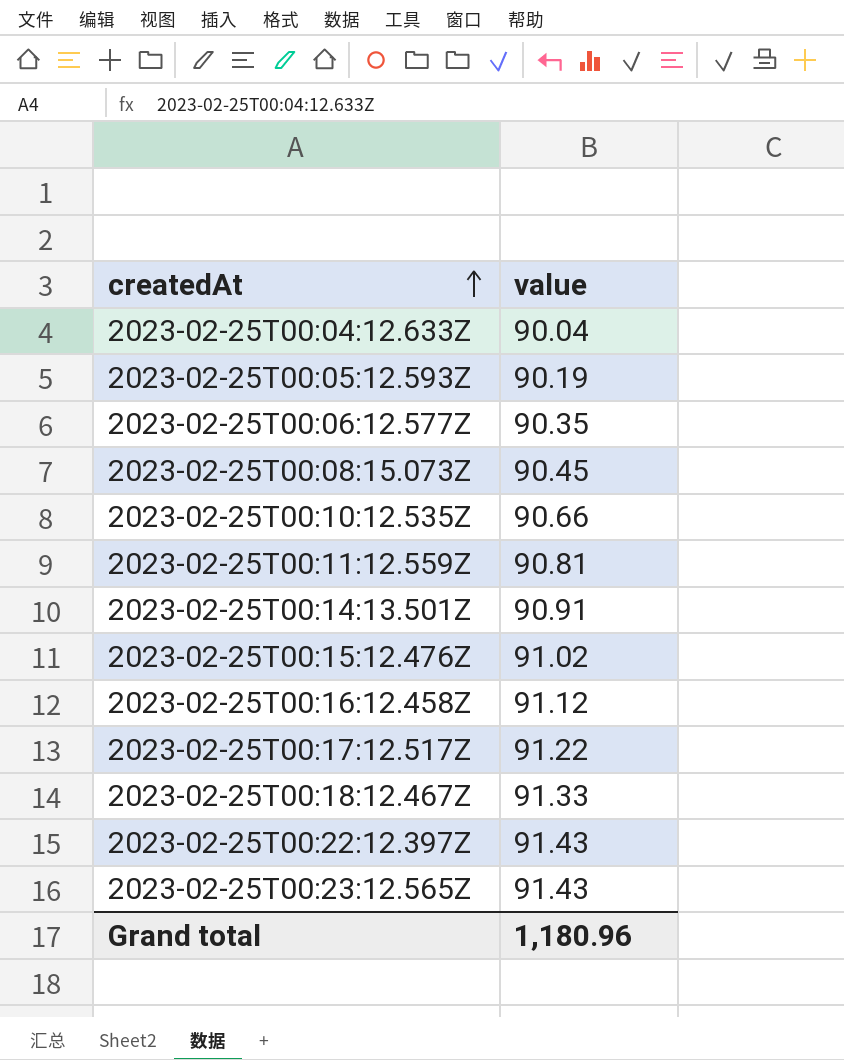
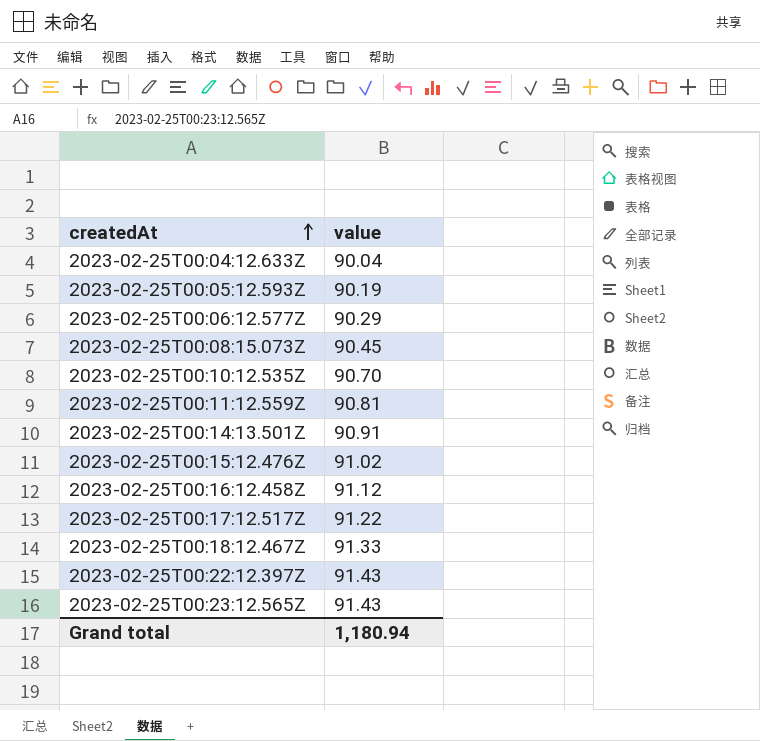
2023-02-25T00:06:12.577Z | value: 90.35 -> 90.29
2023-02-25T00:10:12.535Z | value: 90.66 -> 90.70
Grand total | value: 1,180.96 -> 1,180.94

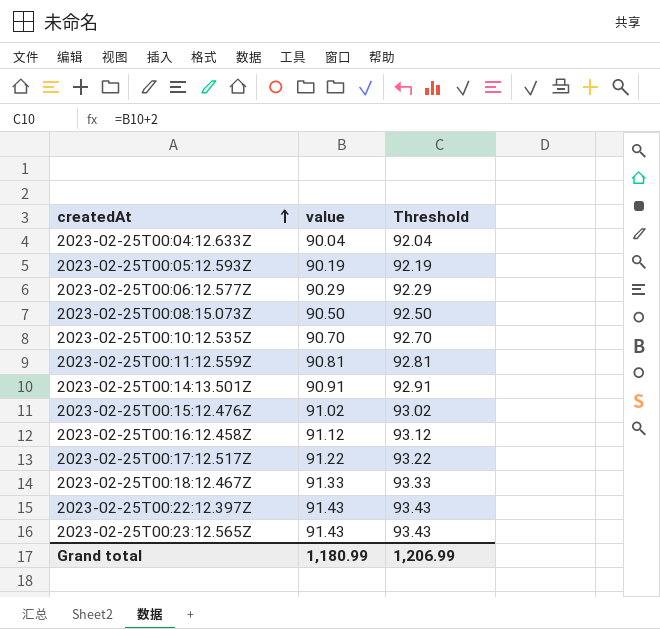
column Threshold | formula: none -> [value] + 2
2023-02-25T00:08:15.073Z | value: 90.45 -> 90.50
Grand total | value: 1,180.94 -> 1,180.99

